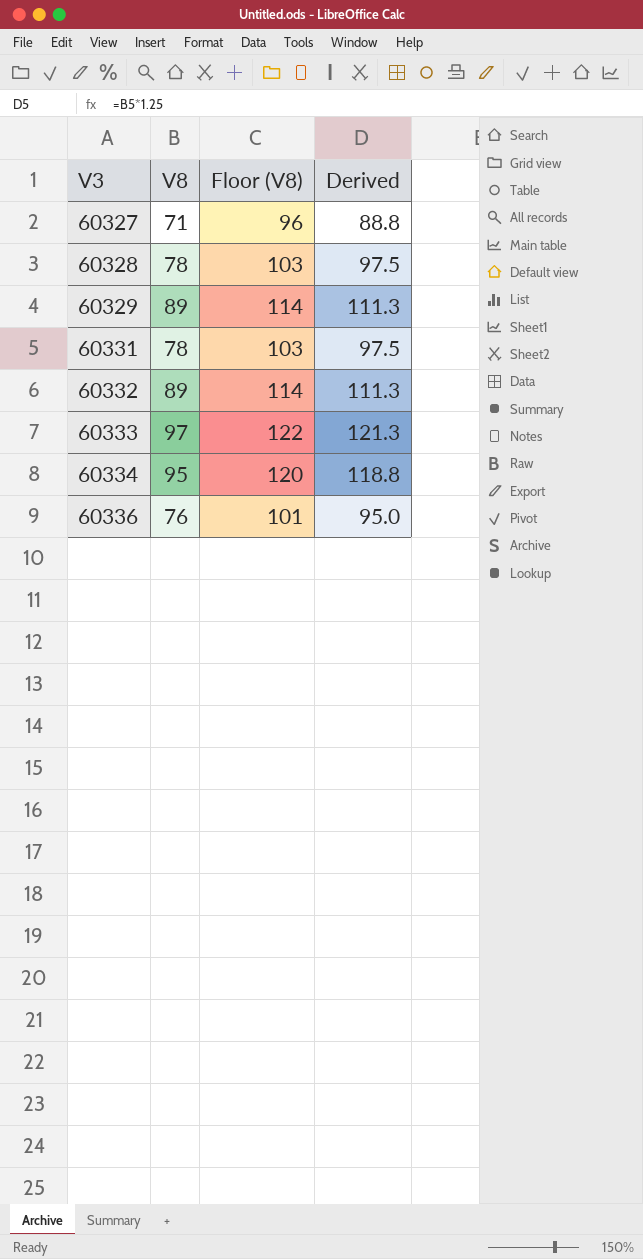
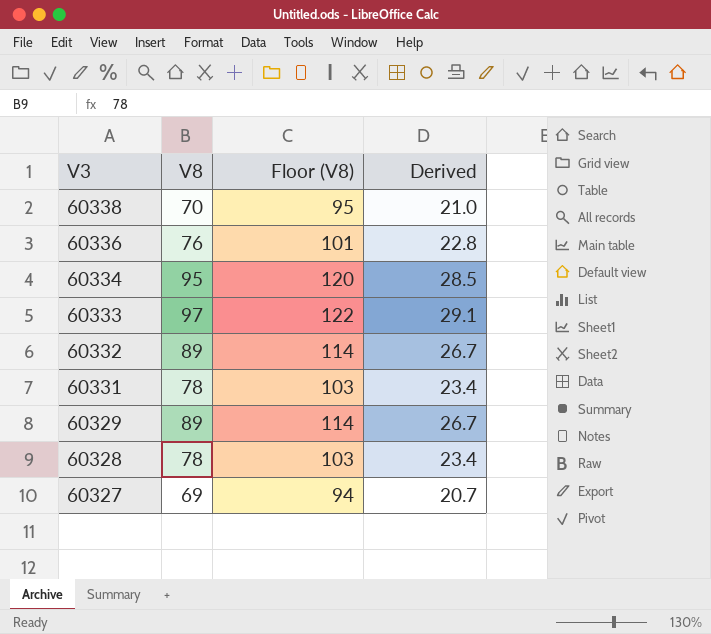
row order: V3 ascending -> V3 descending
column Derived | formula: [V8] * 1.25 -> [V8] * 0.3
row 60338: none -> 70 | 95 | 21.0
60327 | V8: 71 -> 69
60327 | Floor (V8): 96 -> 94

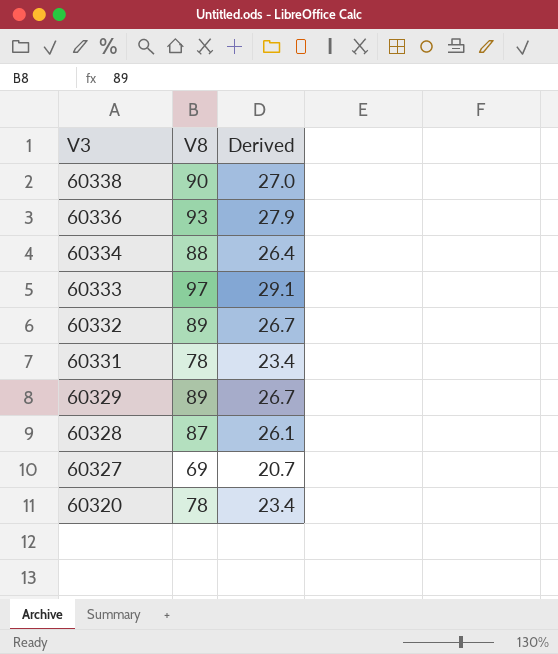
column Floor (V8) | formula: [V8] + 25 -> none
60338 | V8: 70 -> 90
60338 | Derived: 21.0 -> 27.0
60336 | V8: 76 -> 93
60336 | Derived: 22.8 -> 27.9
60334 | V8: 95 -> 88
60334 | Derived: 28.5 -> 26.4
60328 | V8: 78 -> 87
60328 | Derived: 23.4 -> 26.1
row 60320: none -> 78 | 23.4

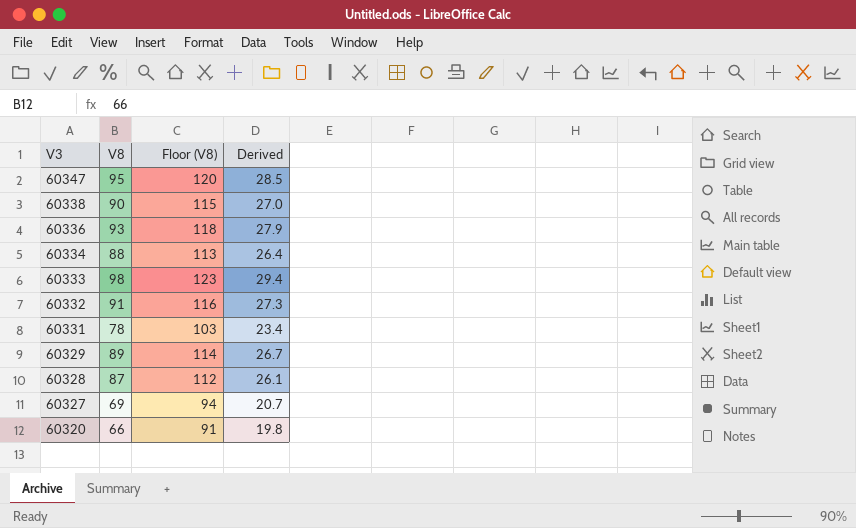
column Floor (V8) | formula: none -> [V8] + 25
row 60347: none -> 95 | 120 | 28.5
60333 | V8: 97 -> 98
60333 | Derived: 29.1 -> 29.4
60332 | V8: 89 -> 91
60332 | Derived: 26.7 -> 27.3
60320 | V8: 78 -> 66
60320 | Derived: 23.4 -> 19.8

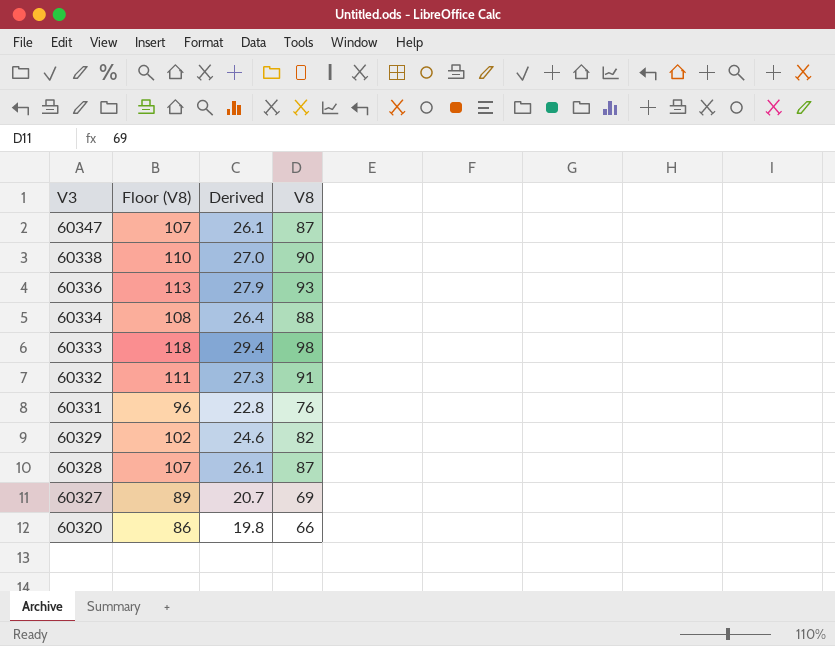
column Floor (V8) | formula: [V8] + 25 -> [V8] + 20
column V8 | position: 2 -> 4
60347 | Derived: 28.5 -> 26.1
60347 | V8: 95 -> 87
60331 | Derived: 23.4 -> 22.8
60331 | V8: 78 -> 76
60329 | Derived: 26.7 -> 24.6
60329 | V8: 89 -> 82

